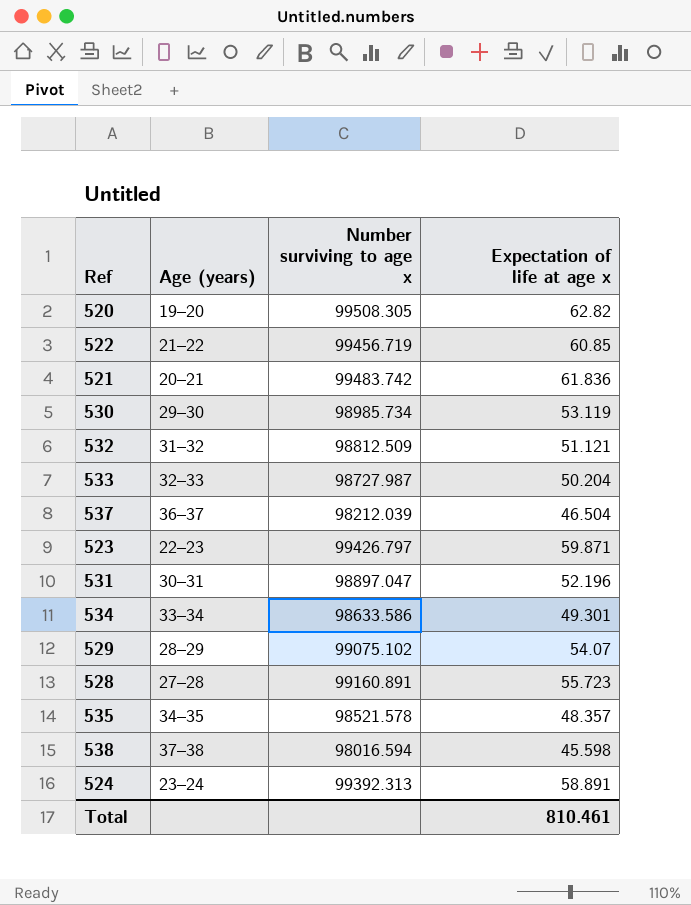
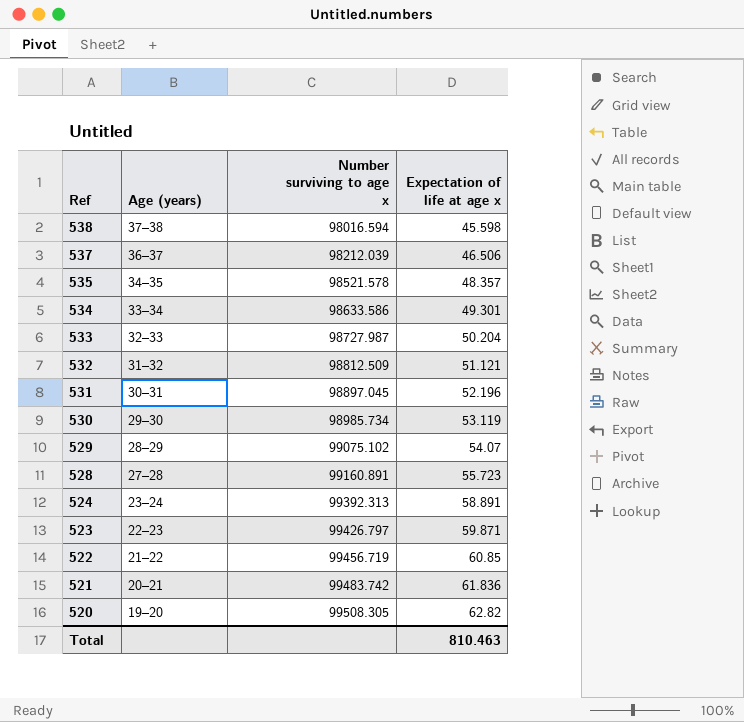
row order: none -> Ref descending
537 | Expectation of life at age x: 46.504 -> 46.506
531 | Number surviving to age x: 98897.047 -> 98897.045
Total | Expectation of life at age x: 810.461 -> 810.463

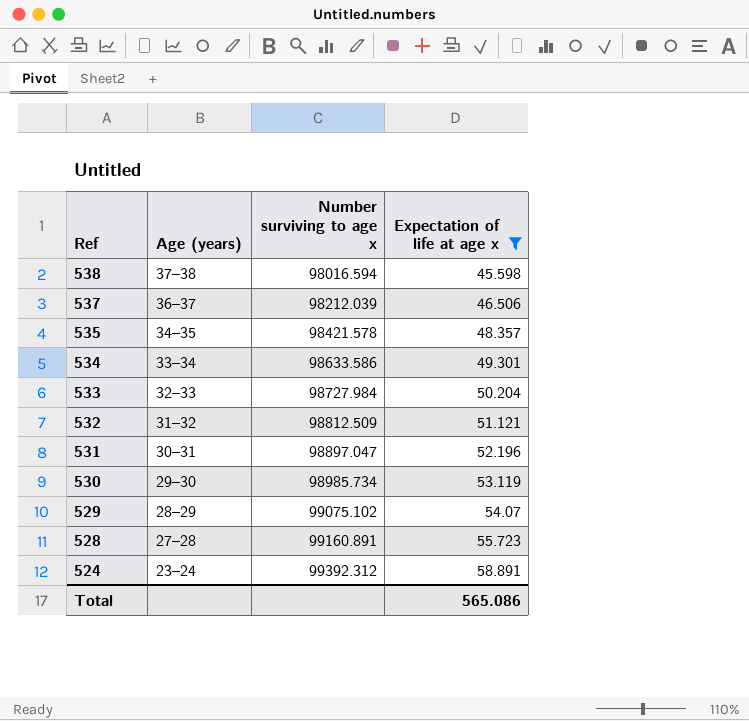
filter: none -> Expectation of life at age x <= 58.891
535 | Number surviving to age x: 98521.578 -> 98421.578
533 | Number surviving to age x: 98727.987 -> 98727.984
531 | Number surviving to age x: 98897.045 -> 98897.047
524 | Number surviving to age x: 99392.313 -> 99392.312
Total | Expectation of life at age x: 810.463 -> 565.086

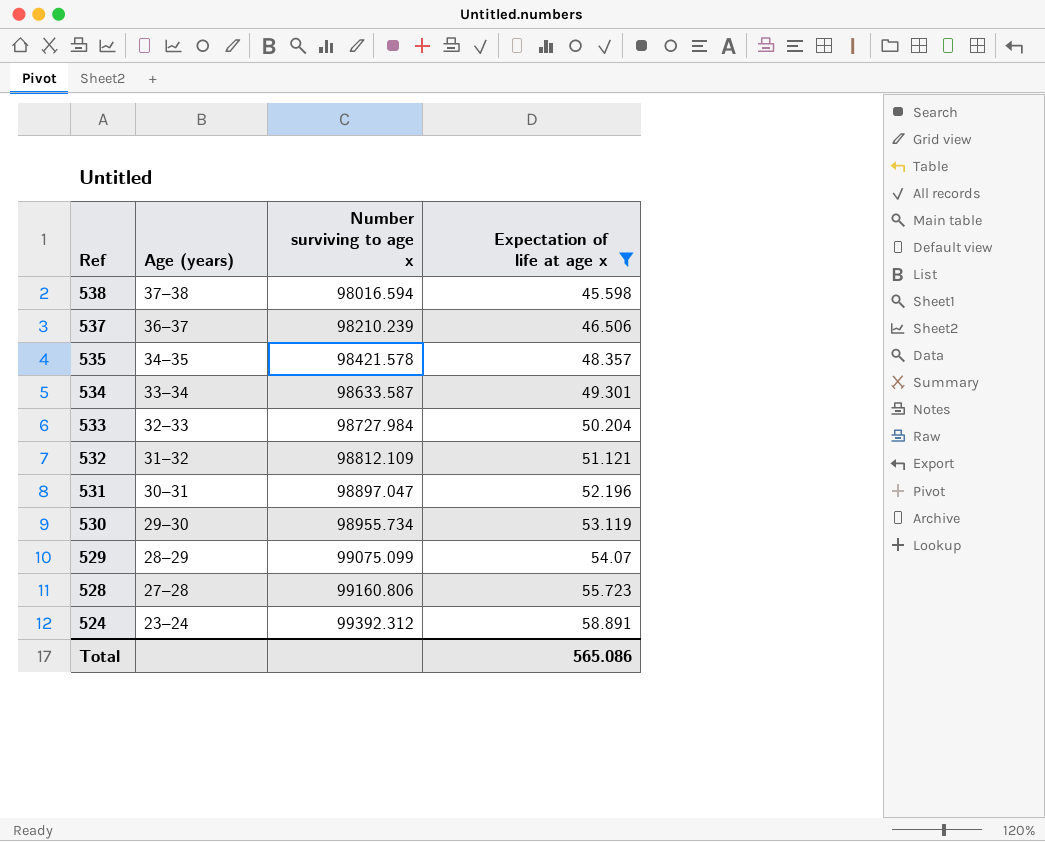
537 | Number surviving to age x: 98212.039 -> 98210.239
534 | Number surviving to age x: 98633.586 -> 98633.587
532 | Number surviving to age x: 98812.509 -> 98812.109
530 | Number surviving to age x: 98985.734 -> 98955.734
529 | Number surviving to age x: 99075.102 -> 99075.099
528 | Number surviving to age x: 99160.891 -> 99160.806

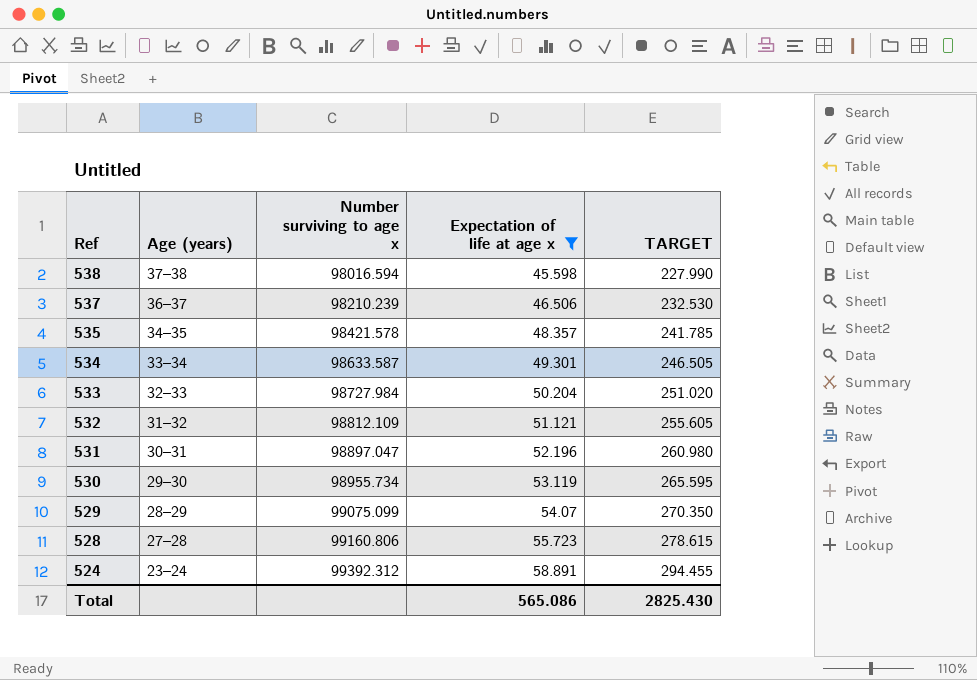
column TARGET | formula: none -> [Expectation of life at age x] * 5

